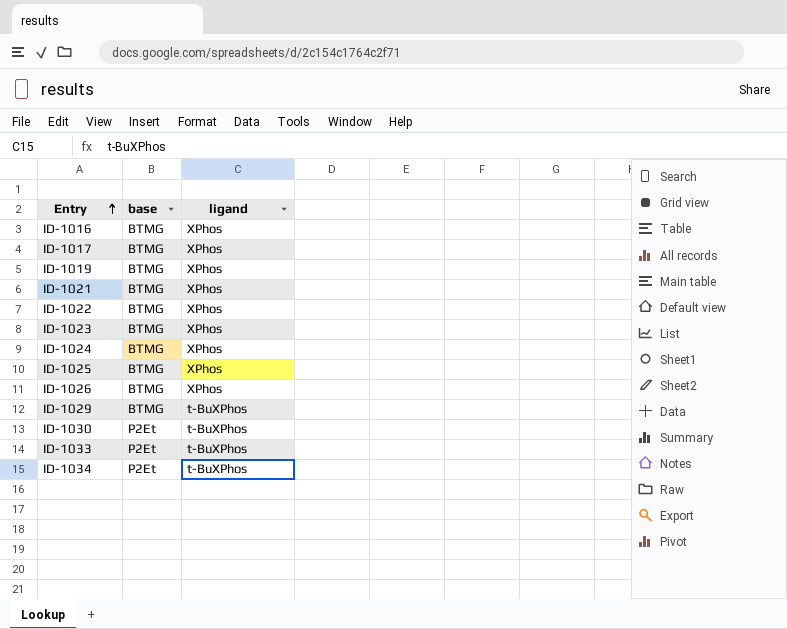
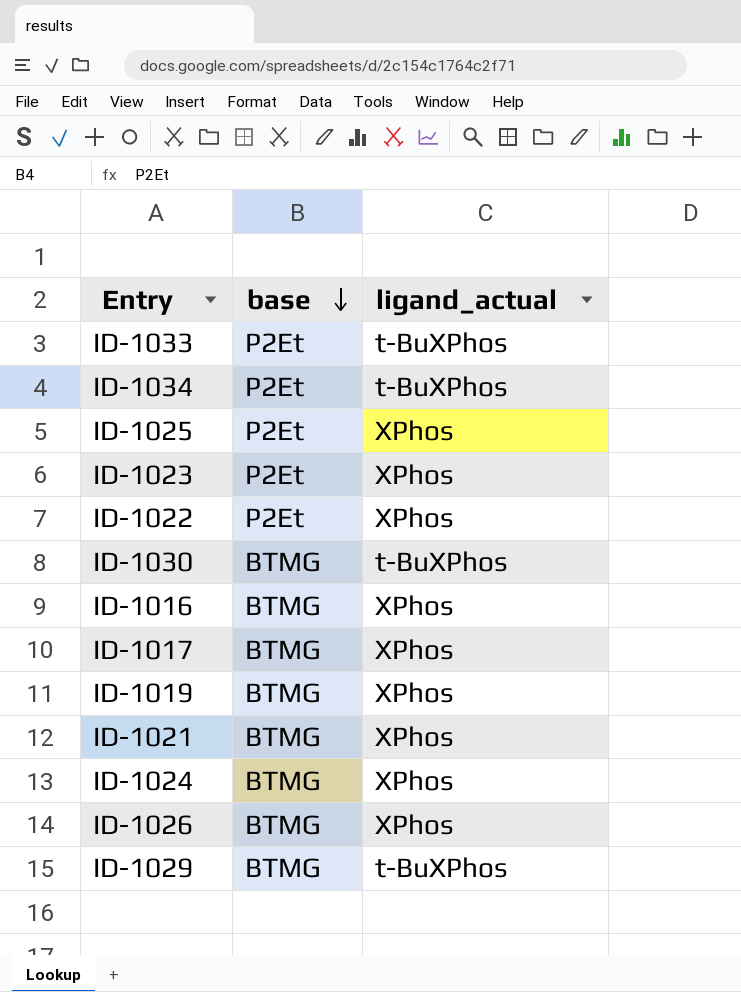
row order: Entry ascending -> base descending
column name: ligand -> ligand_actual
ID-1025 | base: BTMG -> P2Et
ID-1023 | base: BTMG -> P2Et
ID-1022 | base: BTMG -> P2Et
ID-1030 | base: P2Et -> BTMG

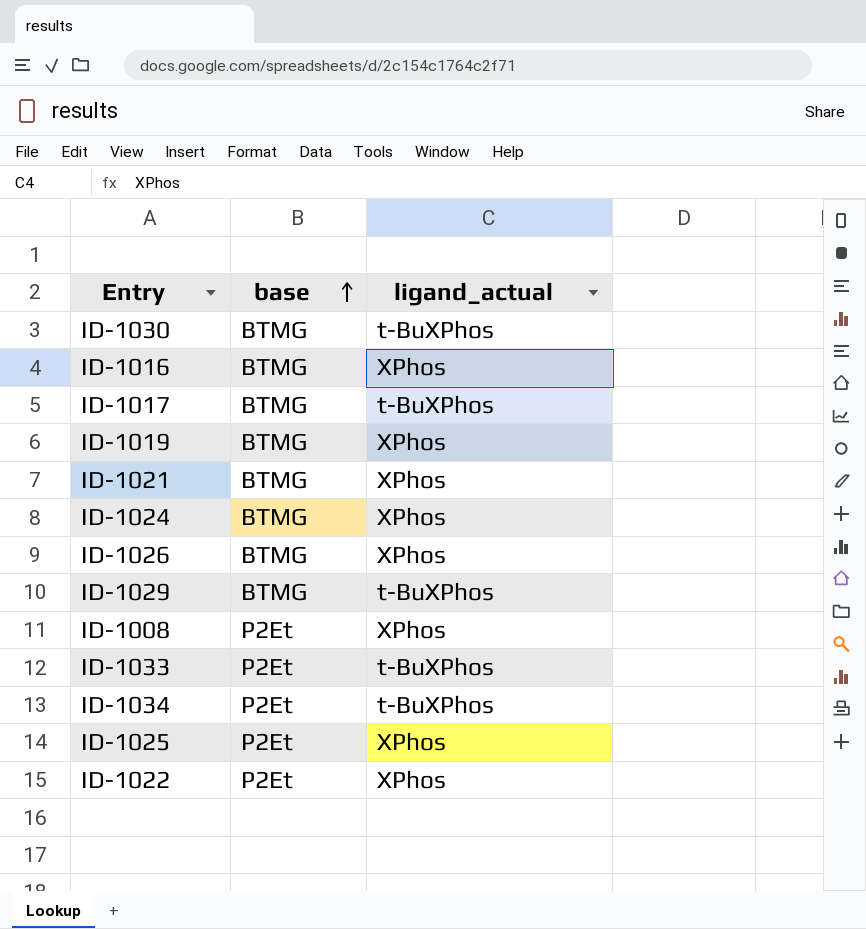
row order: base descending -> base ascending
row ID-1023: P2Et | XPhos -> none
ID-1017 | ligand_actual: XPhos -> t-BuXPhos
row ID-1008: none -> P2Et | XPhos

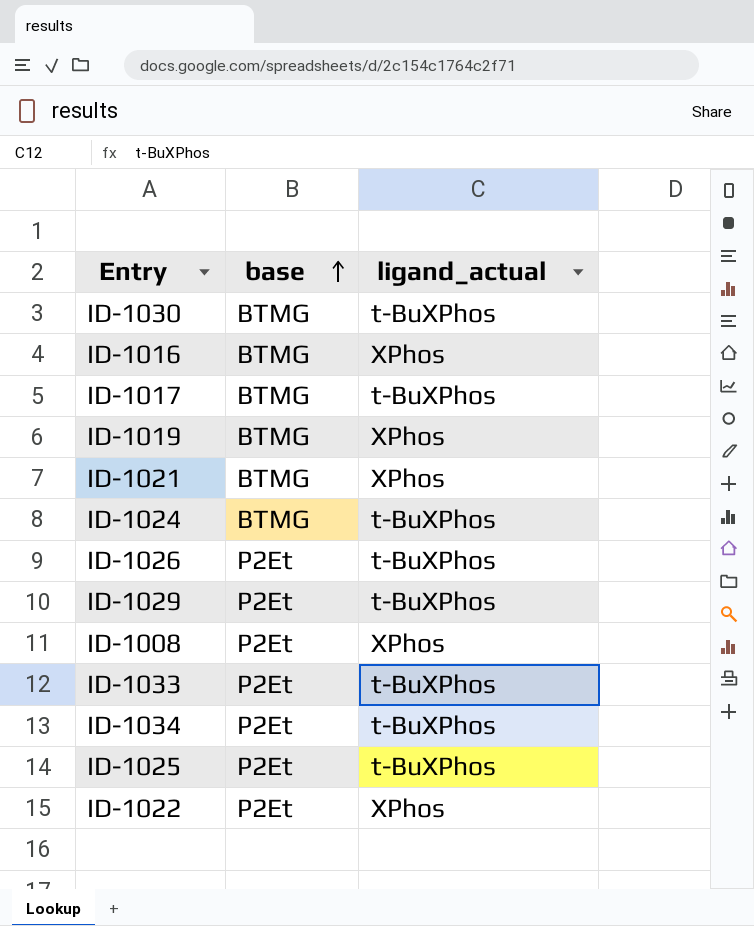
ID-1024 | ligand_actual: XPhos -> t-BuXPhos
ID-1026 | base: BTMG -> P2Et
ID-1026 | ligand_actual: XPhos -> t-BuXPhos
ID-1029 | base: BTMG -> P2Et
ID-1025 | ligand_actual: XPhos -> t-BuXPhos

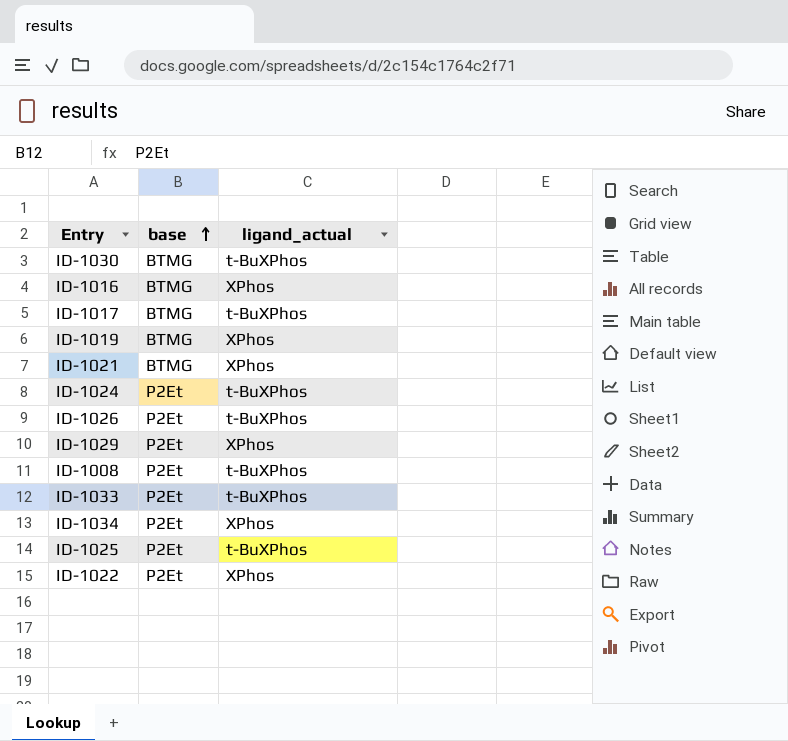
ID-1024 | base: BTMG -> P2Et
ID-1029 | ligand_actual: t-BuXPhos -> XPhos
ID-1008 | ligand_actual: XPhos -> t-BuXPhos
ID-1034 | ligand_actual: t-BuXPhos -> XPhos

